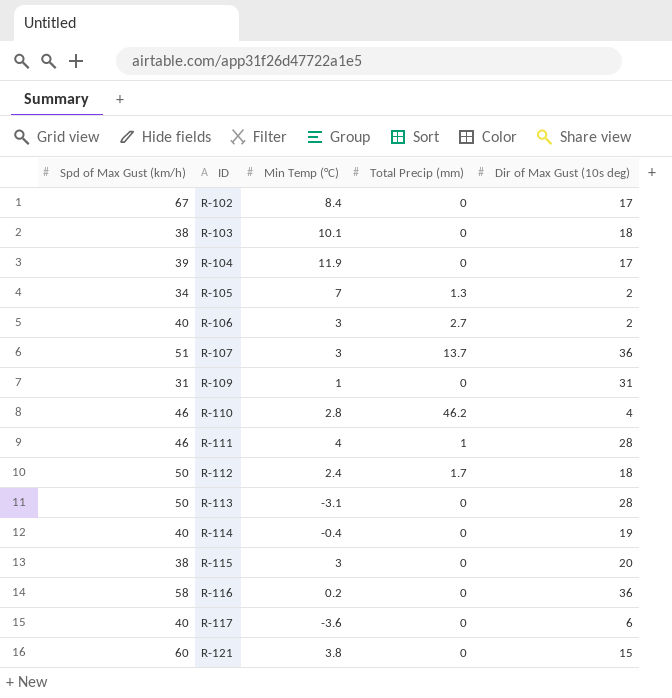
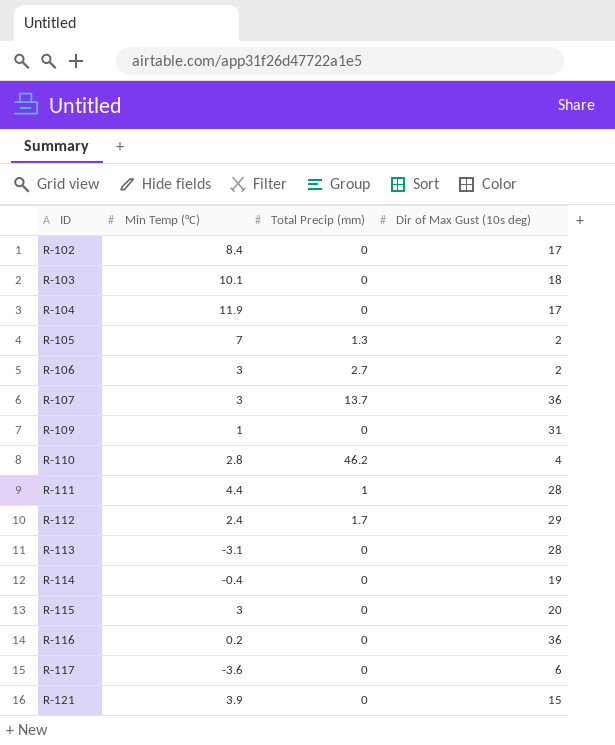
column Spd of Max Gust (km/h) | position: 1 -> none
R-111 | Min Temp (°C): 4 -> 4.4
R-112 | Dir of Max Gust (10s deg): 18 -> 29
R-121 | Min Temp (°C): 3.8 -> 3.9

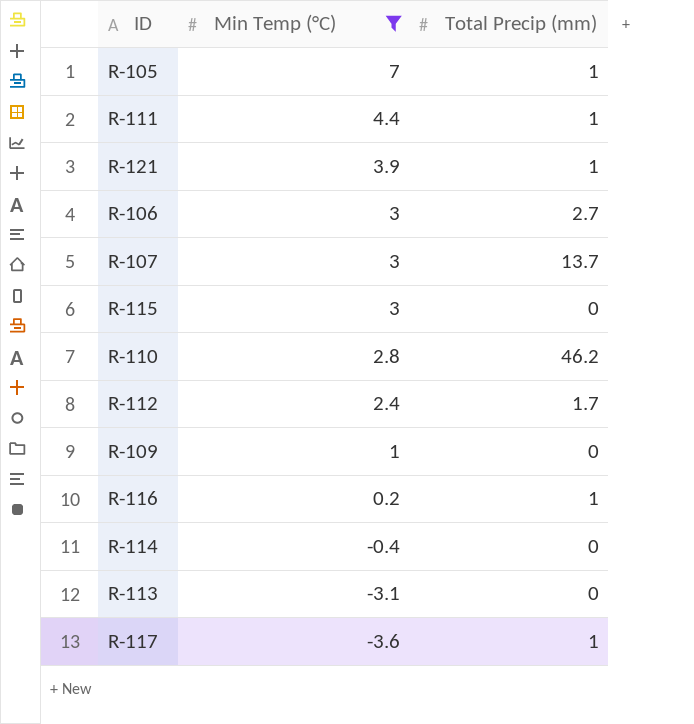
filter: none -> Min Temp (°C) <= 7
row order: ID ascending -> Min Temp (°C) descending
column Dir of Max Gust (10s deg) | position: 4 -> none
R-105 | Total Precip (mm): 1.3 -> 1
R-121 | Total Precip (mm): 0 -> 1
R-116 | Total Precip (mm): 0 -> 1
R-117 | Total Precip (mm): 0 -> 1

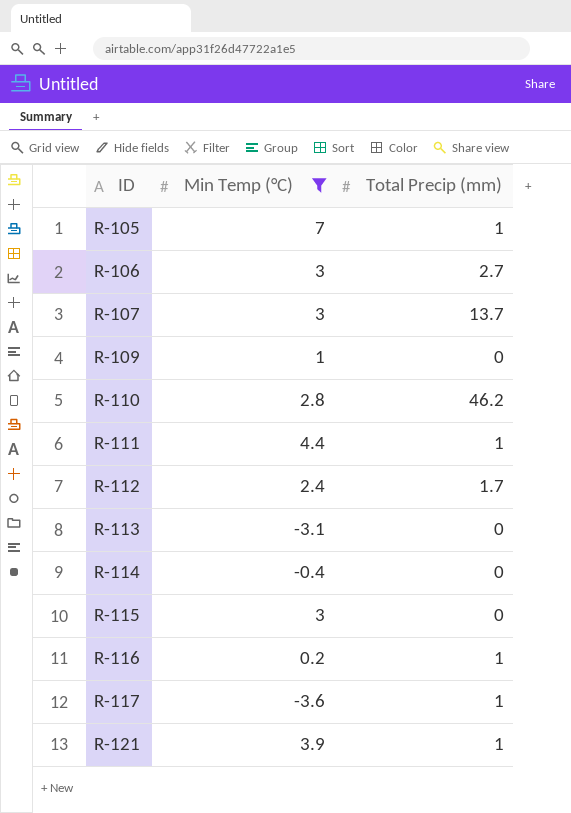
row order: Min Temp (°C) descending -> ID ascending

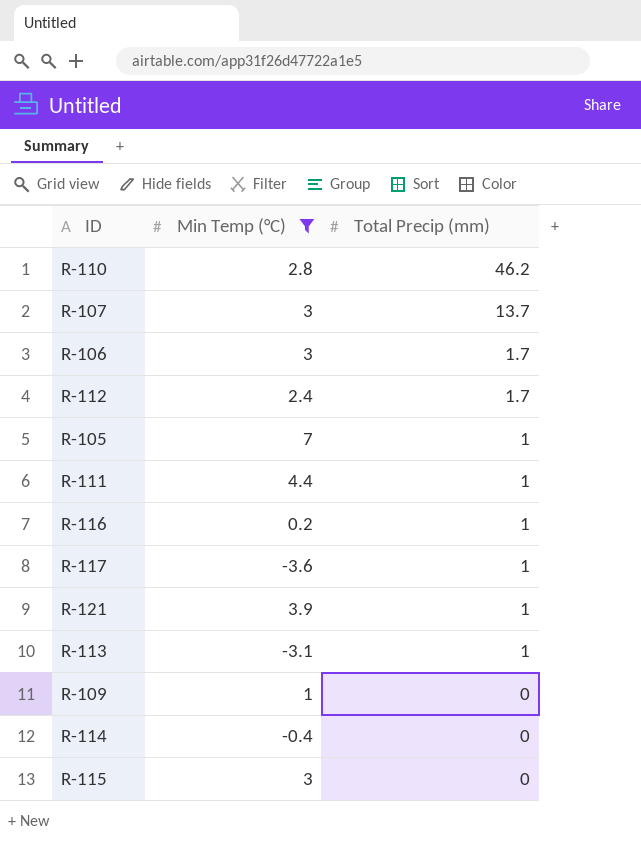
row order: ID ascending -> Total Precip (mm) descending
R-106 | Total Precip (mm): 2.7 -> 1.7
R-113 | Total Precip (mm): 0 -> 1

